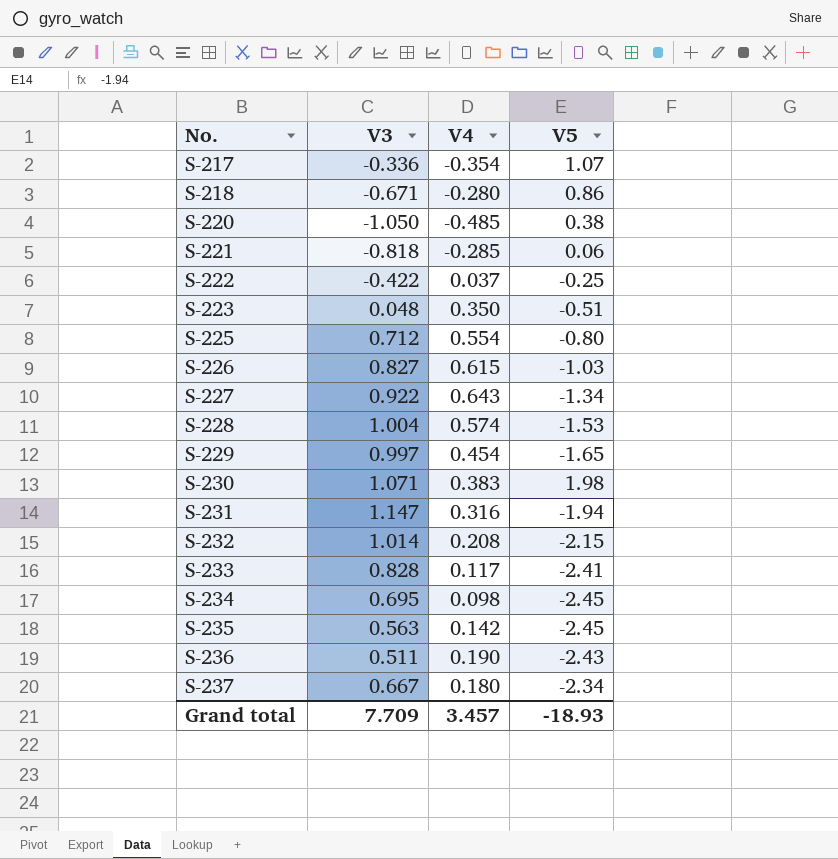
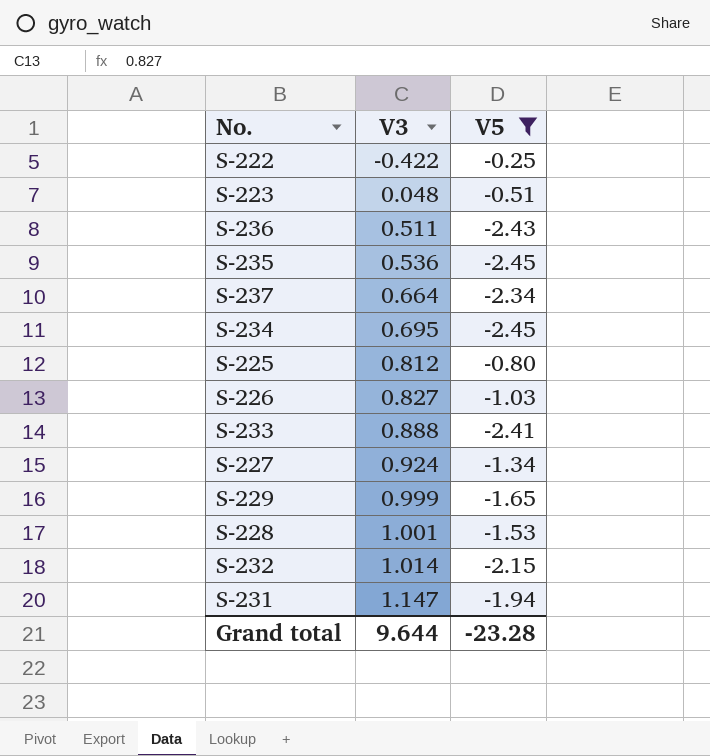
filter: none -> V5 <= -0.25
row order: No. ascending -> V3 ascending
column V4 | position: 3 -> none
S-235 | V3: 0.563 -> 0.536
S-237 | V3: 0.667 -> 0.664
S-225 | V3: 0.712 -> 0.812
S-233 | V3: 0.828 -> 0.888
S-227 | V3: 0.922 -> 0.924
S-229 | V3: 0.997 -> 0.999
S-228 | V3: 1.004 -> 1.001
Grand total | V3: 7.709 -> 9.644
Grand total | V5: -18.93 -> -23.28

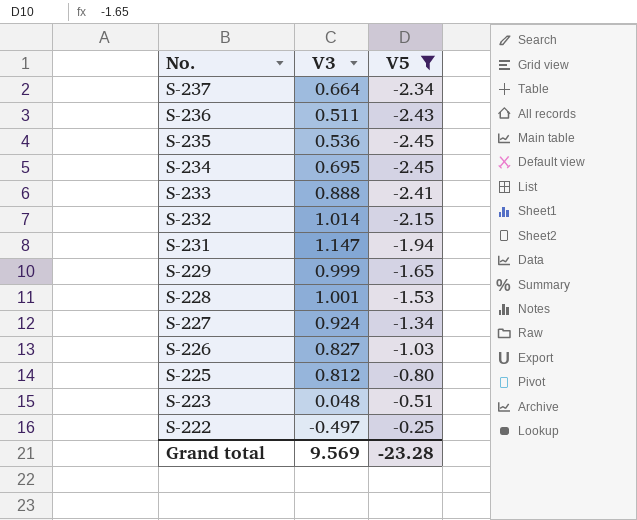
row order: V3 ascending -> No. descending
S-222 | V3: -0.422 -> -0.497
Grand total | V3: 9.644 -> 9.569

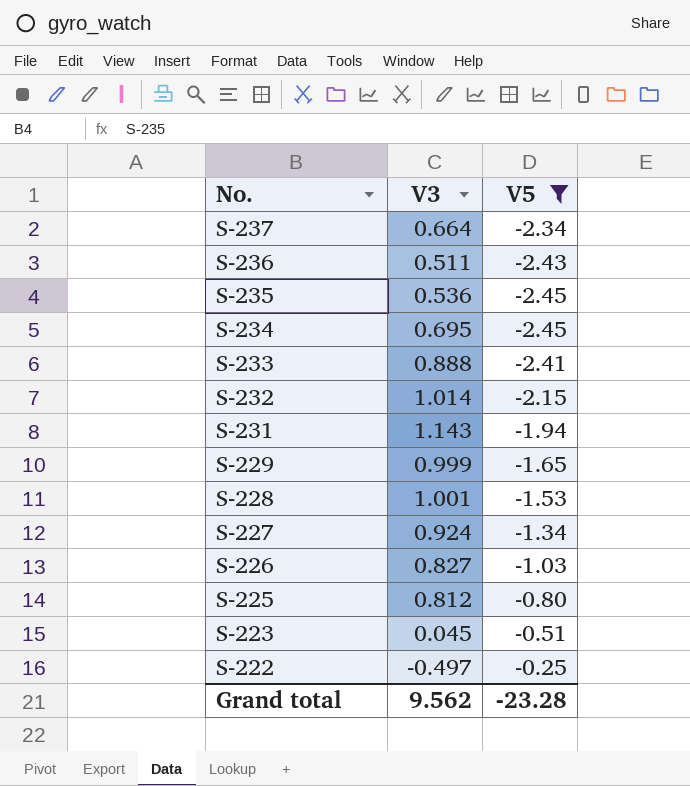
S-231 | V3: 1.147 -> 1.143
S-223 | V3: 0.048 -> 0.045
Grand total | V3: 9.569 -> 9.562

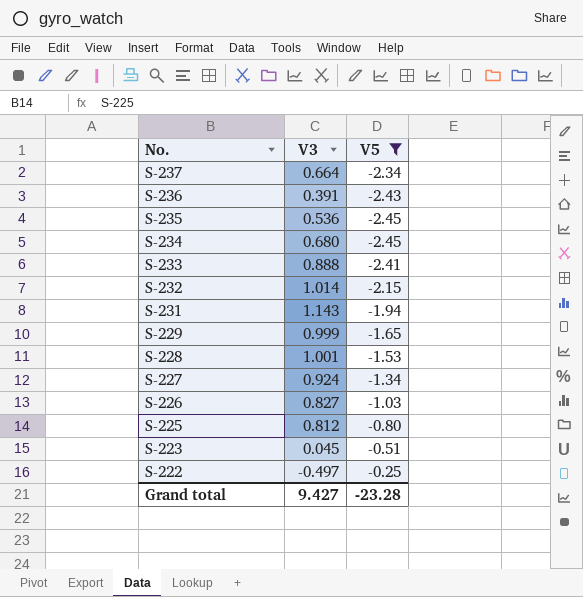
S-236 | V3: 0.511 -> 0.391
S-234 | V3: 0.695 -> 0.680
Grand total | V3: 9.562 -> 9.427

